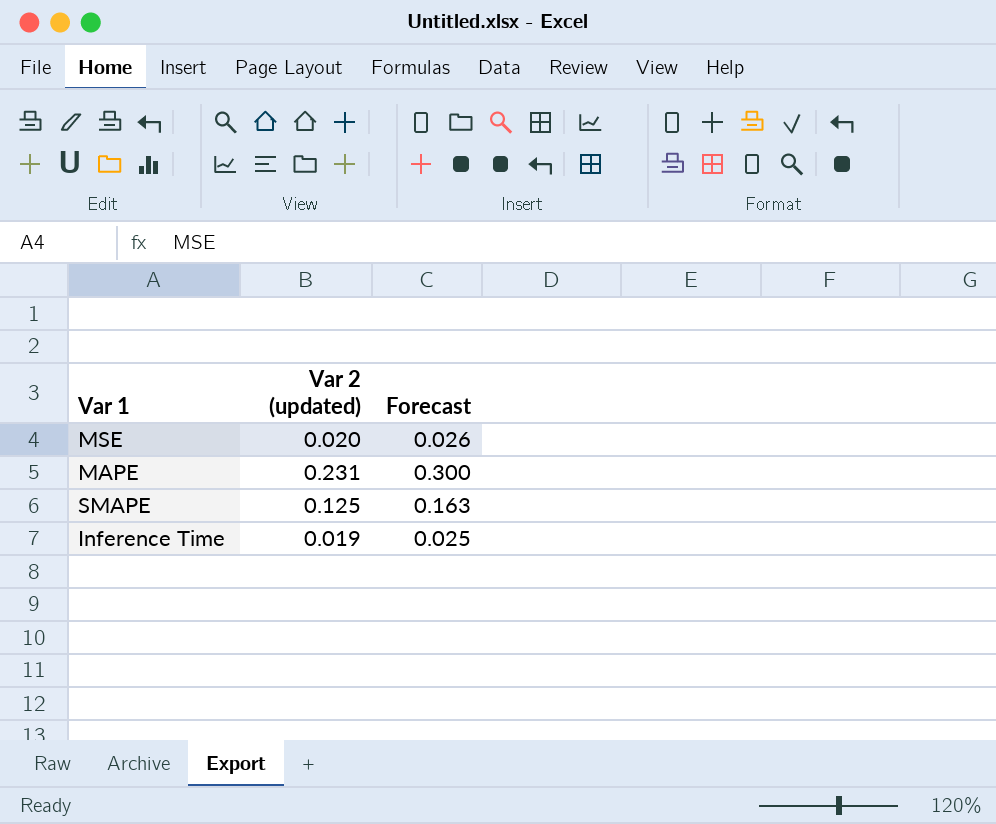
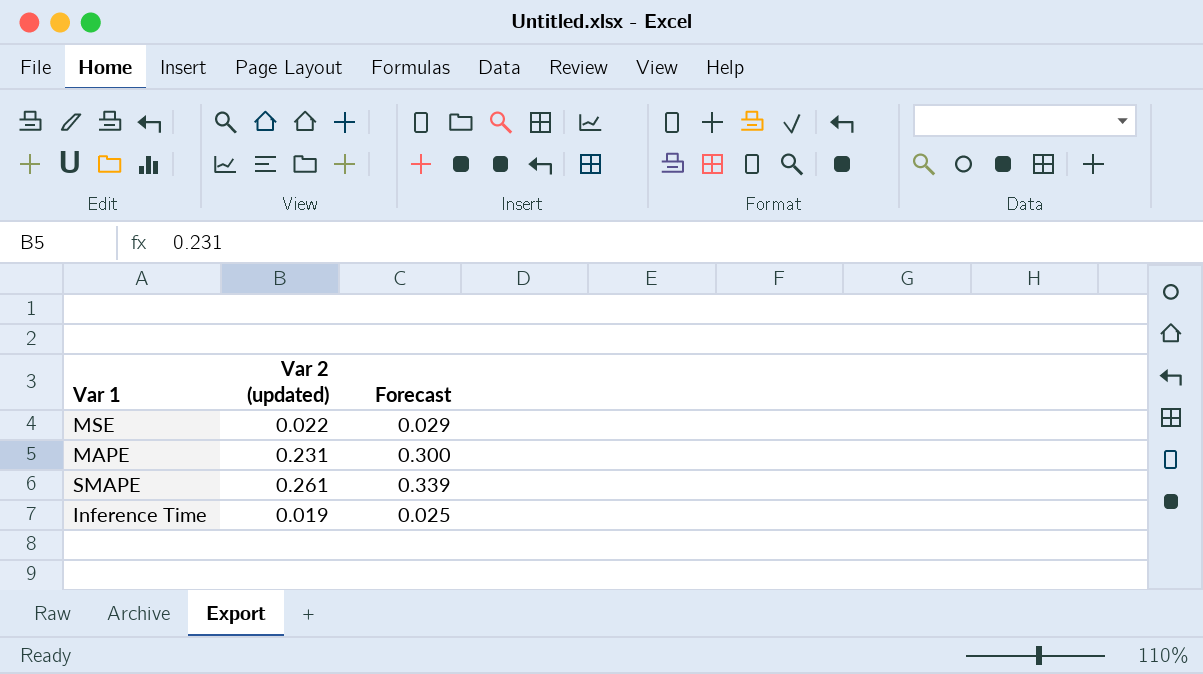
MSE | Var 2 (updated): 0.020 -> 0.022
MSE | Forecast: 0.026 -> 0.029
SMAPE | Var 2 (updated): 0.125 -> 0.261
SMAPE | Forecast: 0.163 -> 0.339

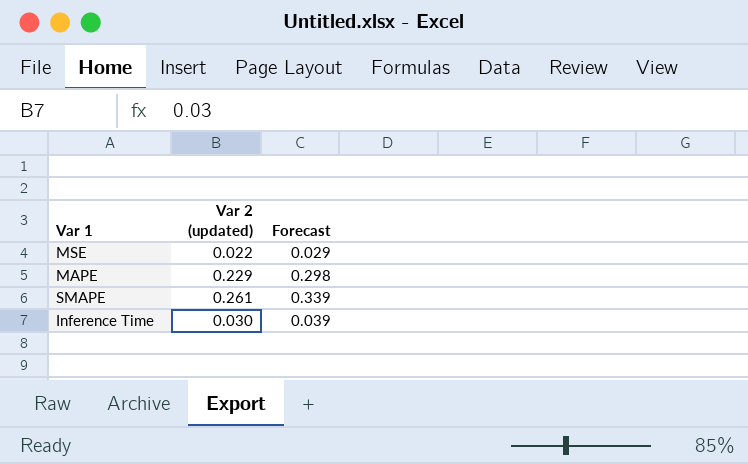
MAPE | Var 2 (updated): 0.231 -> 0.229
MAPE | Forecast: 0.300 -> 0.298
Inference Time | Var 2 (updated): 0.019 -> 0.030
Inference Time | Forecast: 0.025 -> 0.039

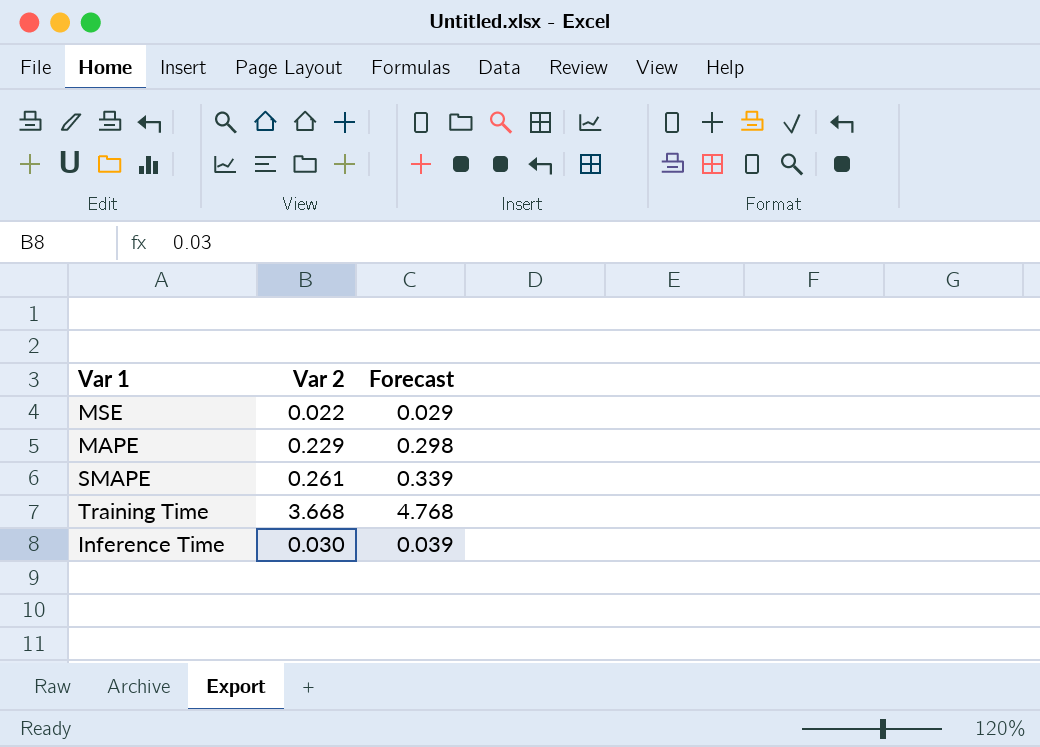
column name: Var 2 (updated) -> Var 2
row Training Time: none -> 3.668 | 4.768

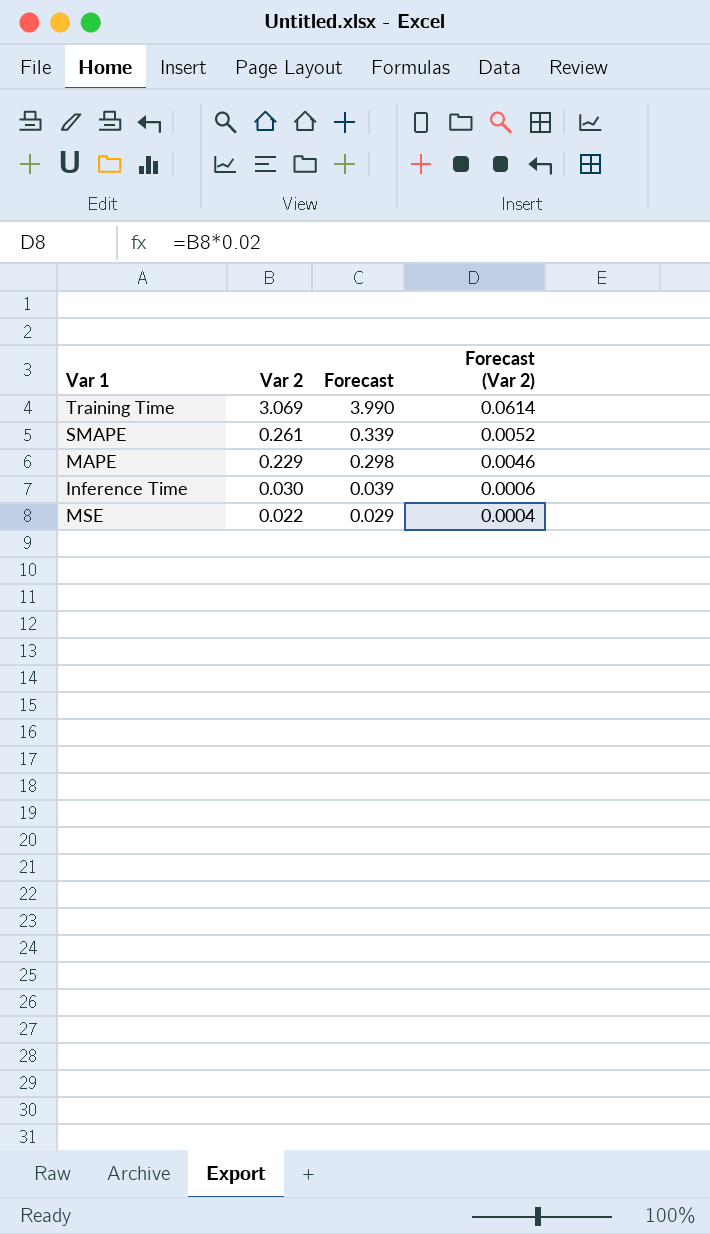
row order: none -> Var 2 descending
column Forecast (Var 2) | formula: none -> [Var 2] * 0.02
Training Time | Var 2: 3.668 -> 3.069
Training Time | Forecast: 4.768 -> 3.990

